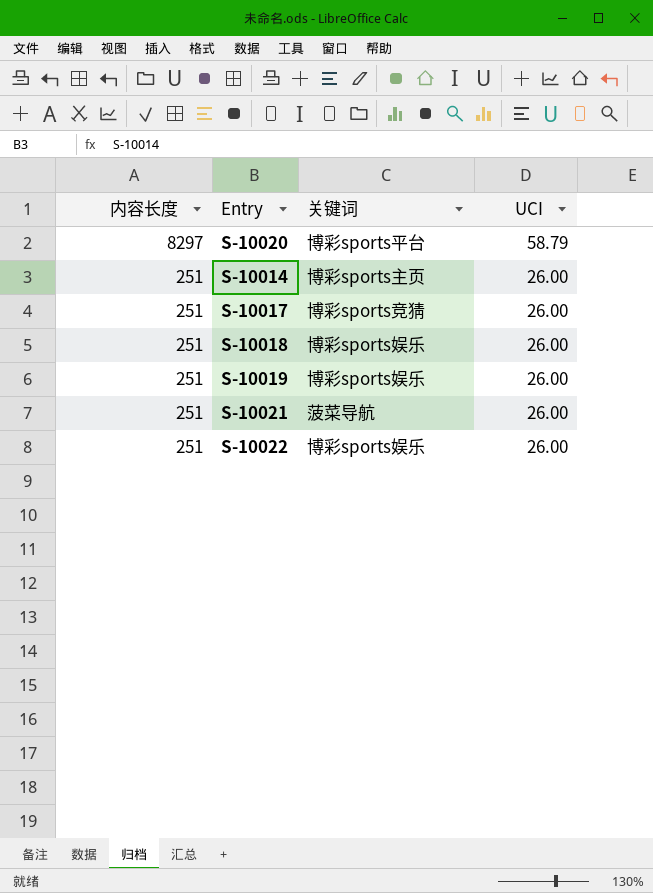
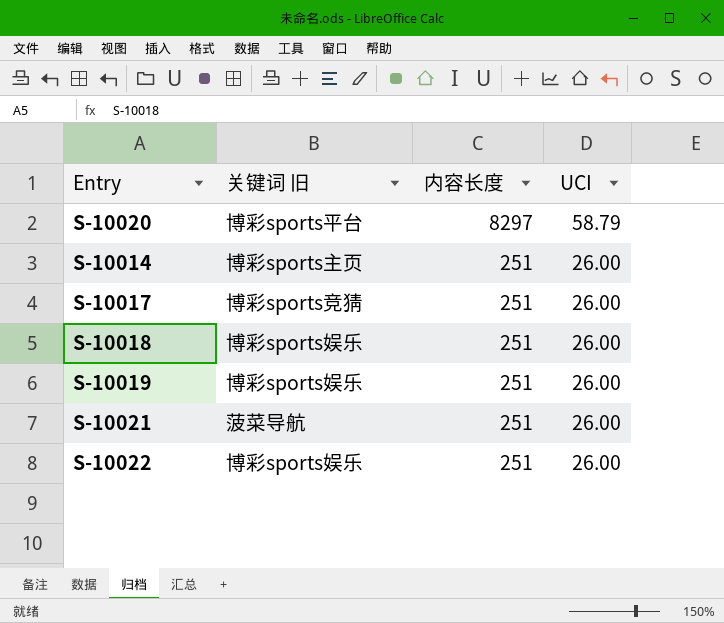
column name: 关键词 -> 关键词 旧
column 内容长度 | position: 1 -> 3

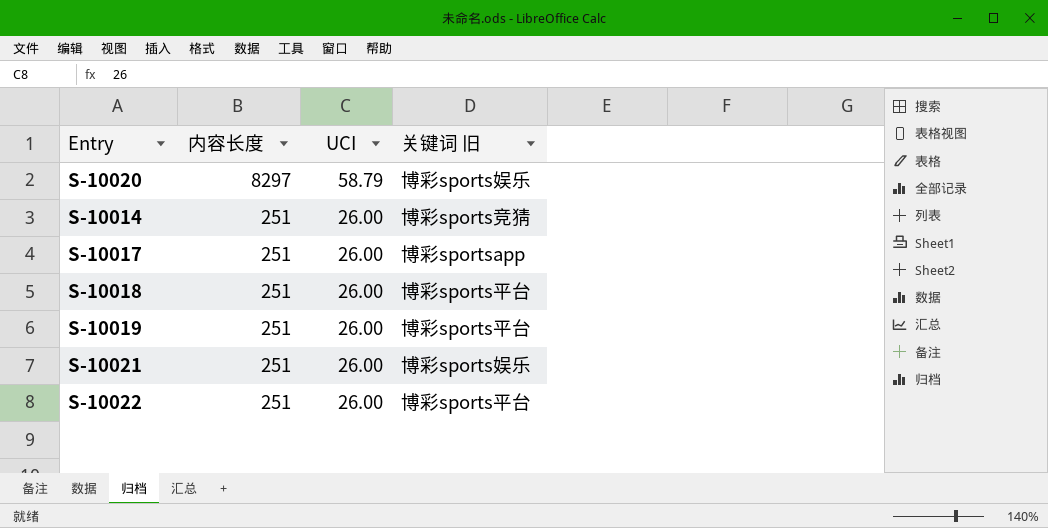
column 关键词 旧 | position: 2 -> 4
S-10020 | 关键词 旧: 博彩sports平台 -> 博彩sports娱乐
S-10014 | 关键词 旧: 博彩sports主页 -> 博彩sports竞猜
S-10017 | 关键词 旧: 博彩sports竞猜 -> 博彩sportsapp
S-10018 | 关键词 旧: 博彩sports娱乐 -> 博彩sports平台
S-10019 | 关键词 旧: 博彩sports娱乐 -> 博彩sports平台
S-10021 | 关键词 旧: 菠菜导航 -> 博彩sports娱乐
S-10022 | 关键词 旧: 博彩sports娱乐 -> 博彩sports平台

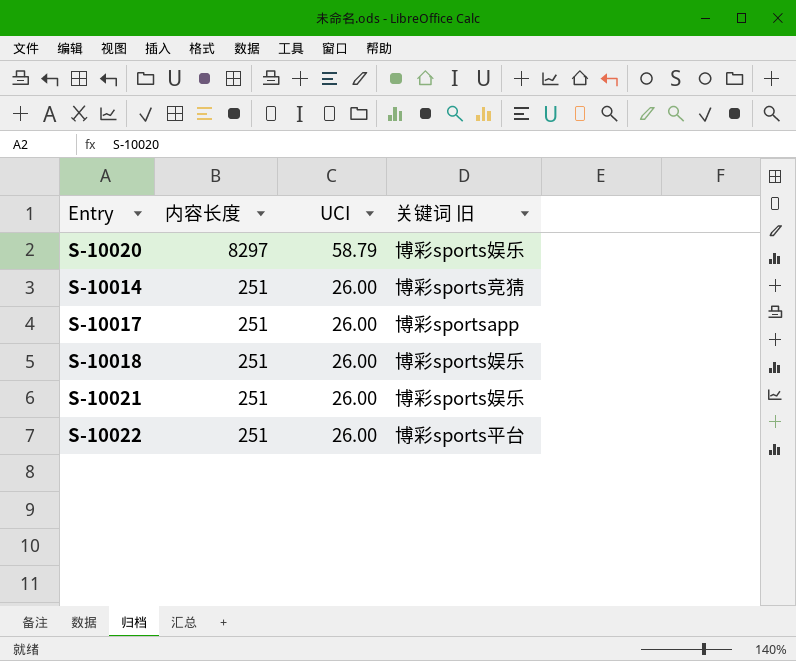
row S-10019: 251 | 26.00 | 博彩sports平台 -> none
S-10018 | 关键词 旧: 博彩sports平台 -> 博彩sports娱乐

